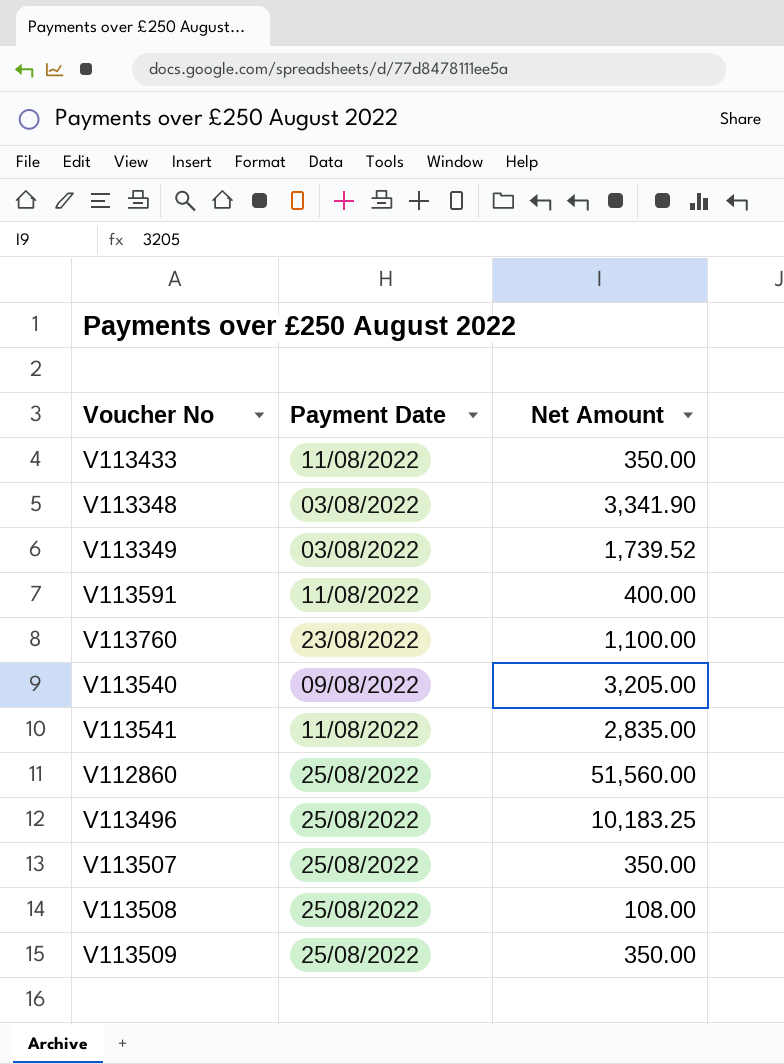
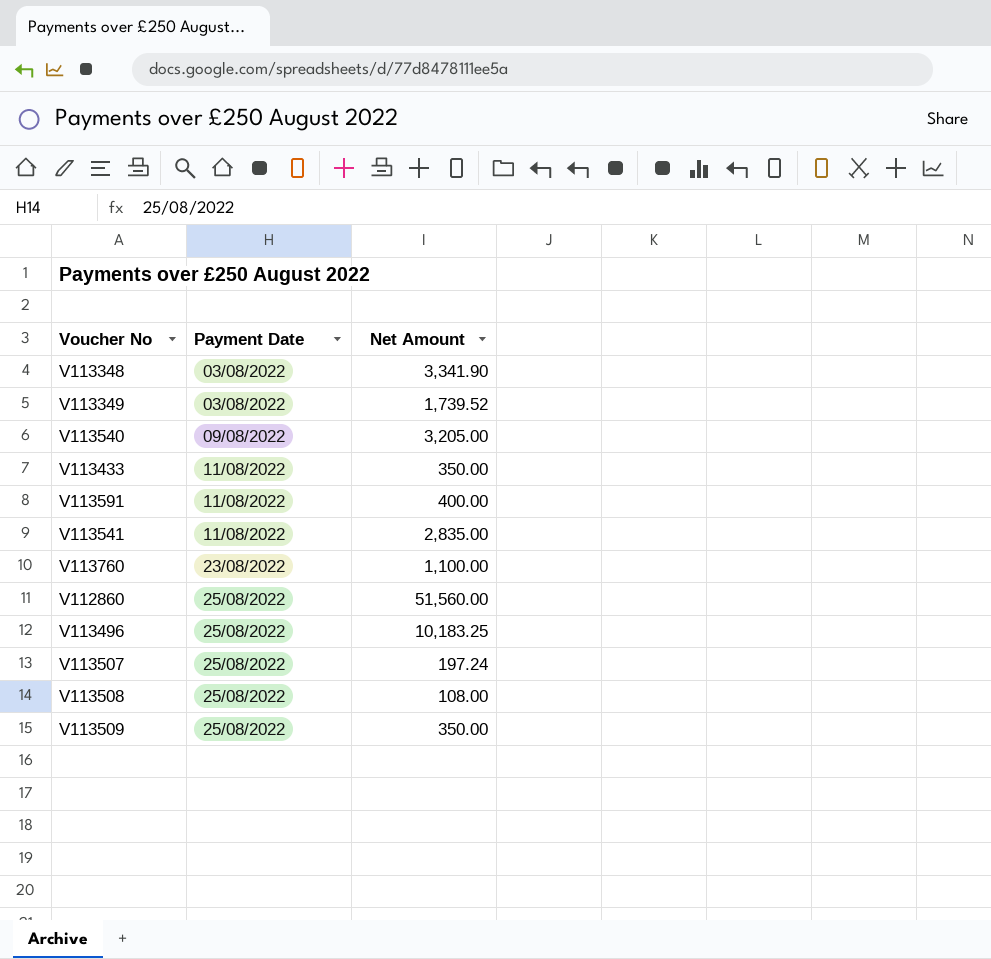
row order: none -> Payment Date ascending
V113507 | Net Amount: 350.00 -> 197.24

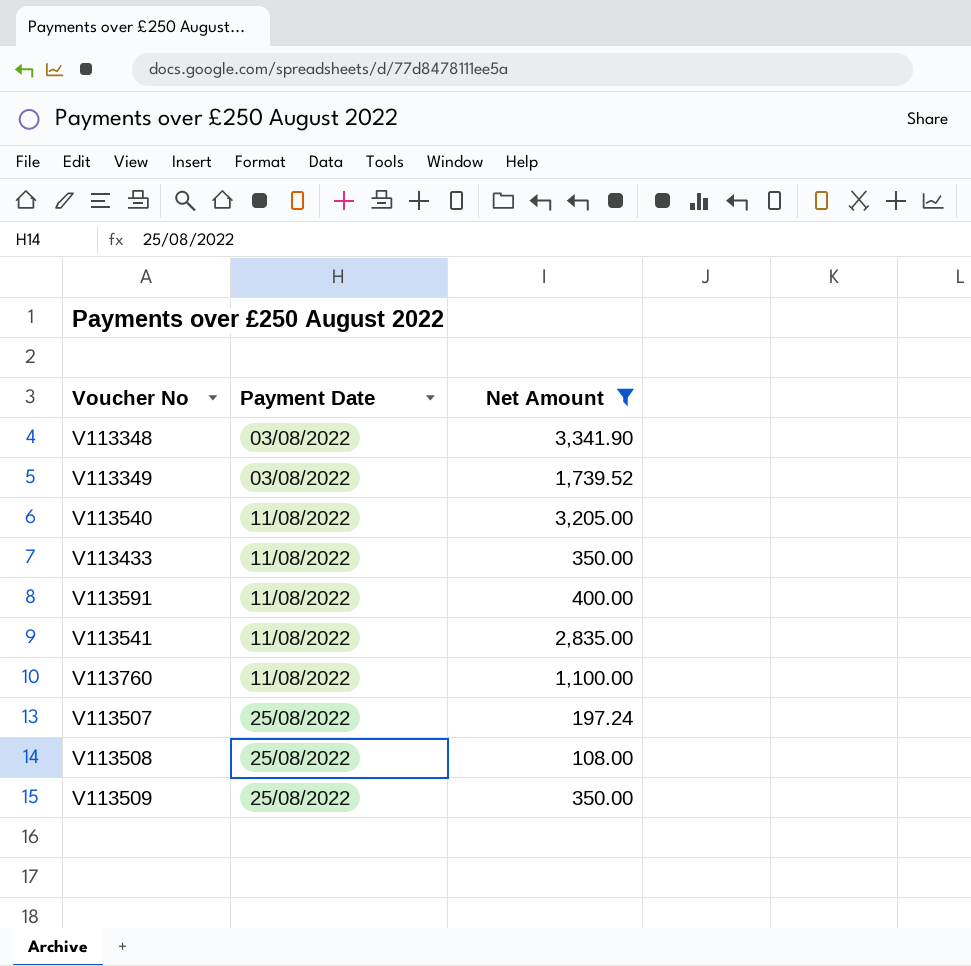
filter: none -> Net Amount <= 3,341.90
V113540 | Payment Date: 09/08/2022 -> 11/08/2022
V113760 | Payment Date: 23/08/2022 -> 11/08/2022

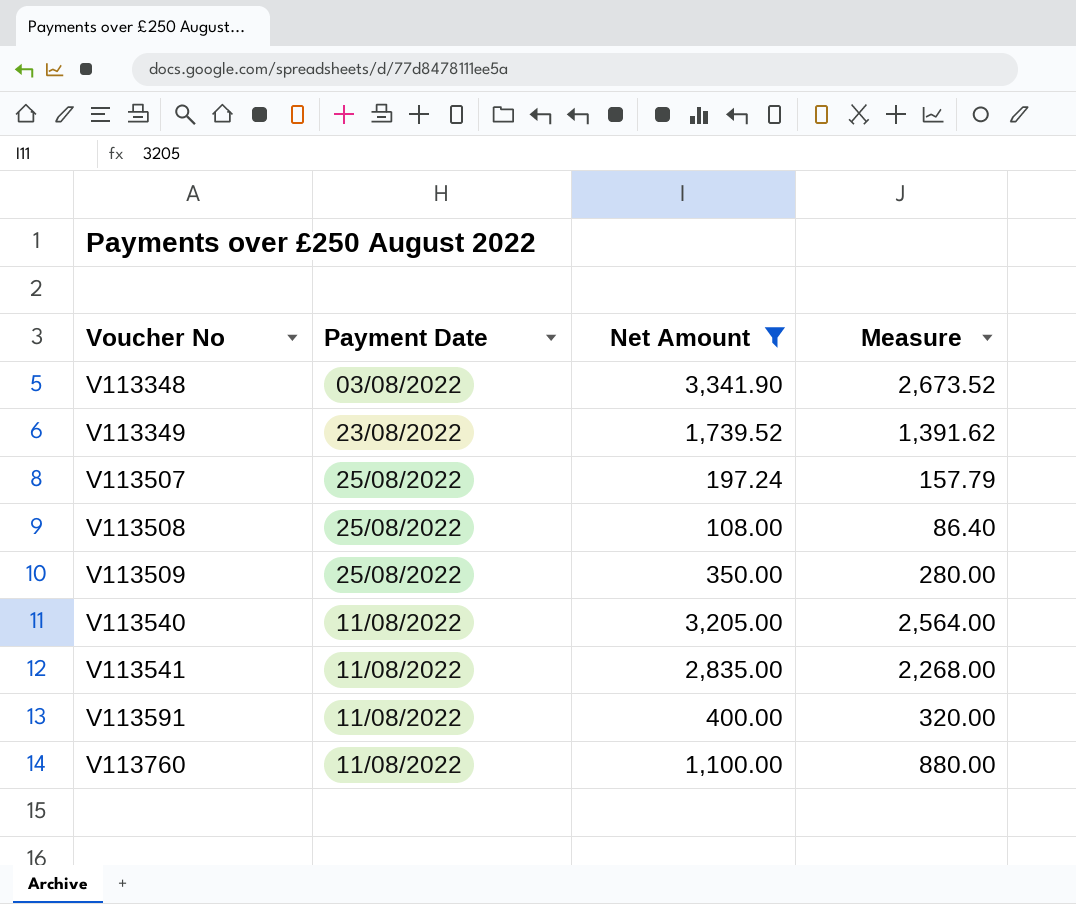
row order: Payment Date ascending -> Voucher No ascending
column Measure | formula: none -> [Net Amount] * 0.8
row V113433: 11/08/2022 | 350.00 -> none
V113349 | Payment Date: 03/08/2022 -> 23/08/2022

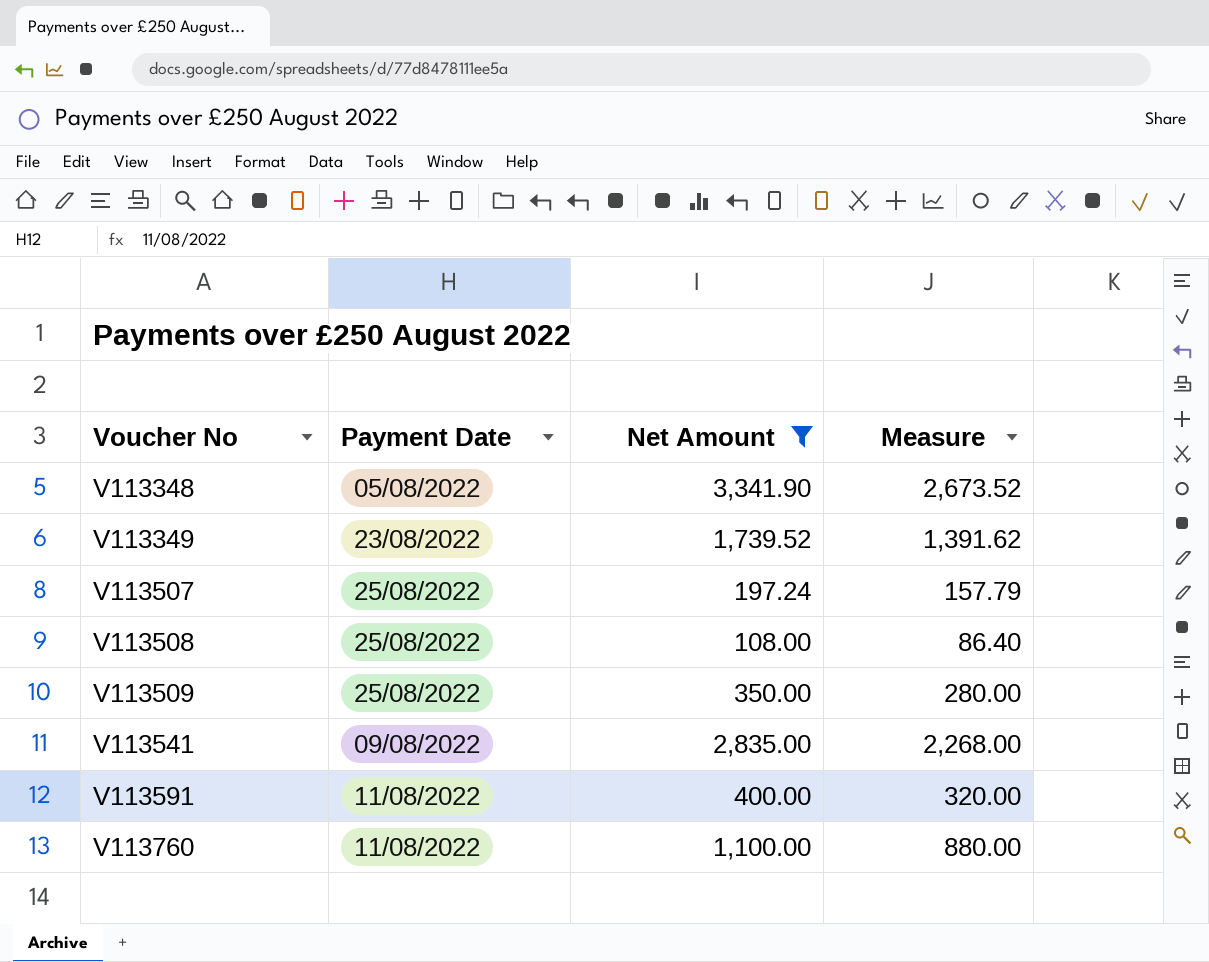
row V113540: 11/08/2022 | 3,205.00 | 2,564.00 -> none
V113348 | Payment Date: 03/08/2022 -> 05/08/2022
V113541 | Payment Date: 11/08/2022 -> 09/08/2022

